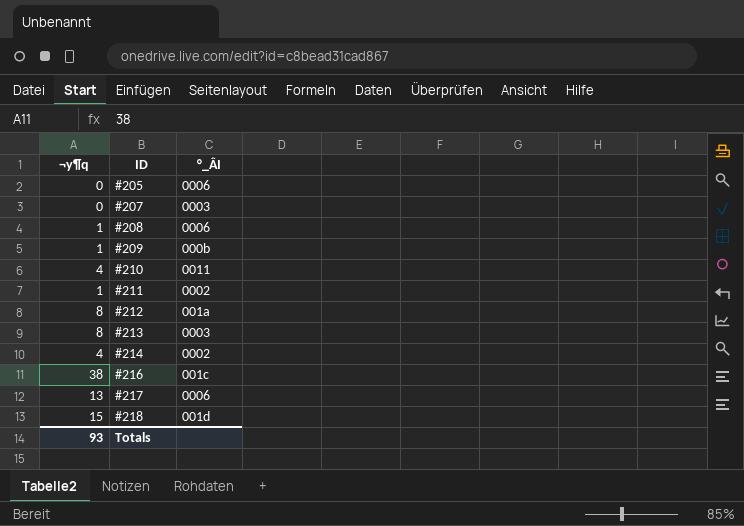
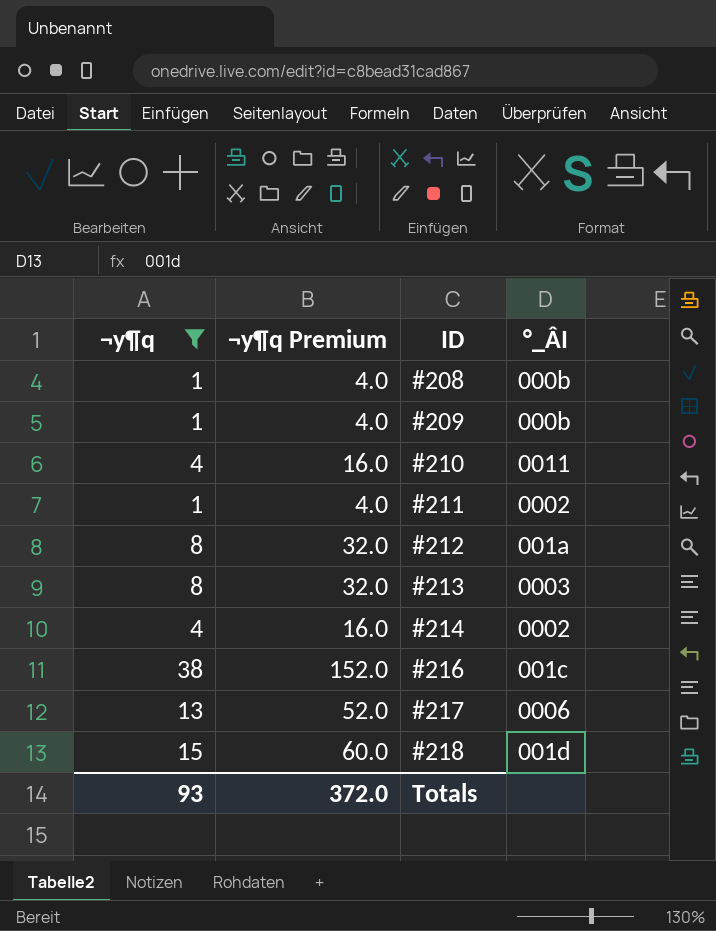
filter: none -> ¬y¶q != 0
column ¬y¶q Premium | formula: none -> [¬y¶q] * 4
#208 | °_ÂI: 0006 -> 000b

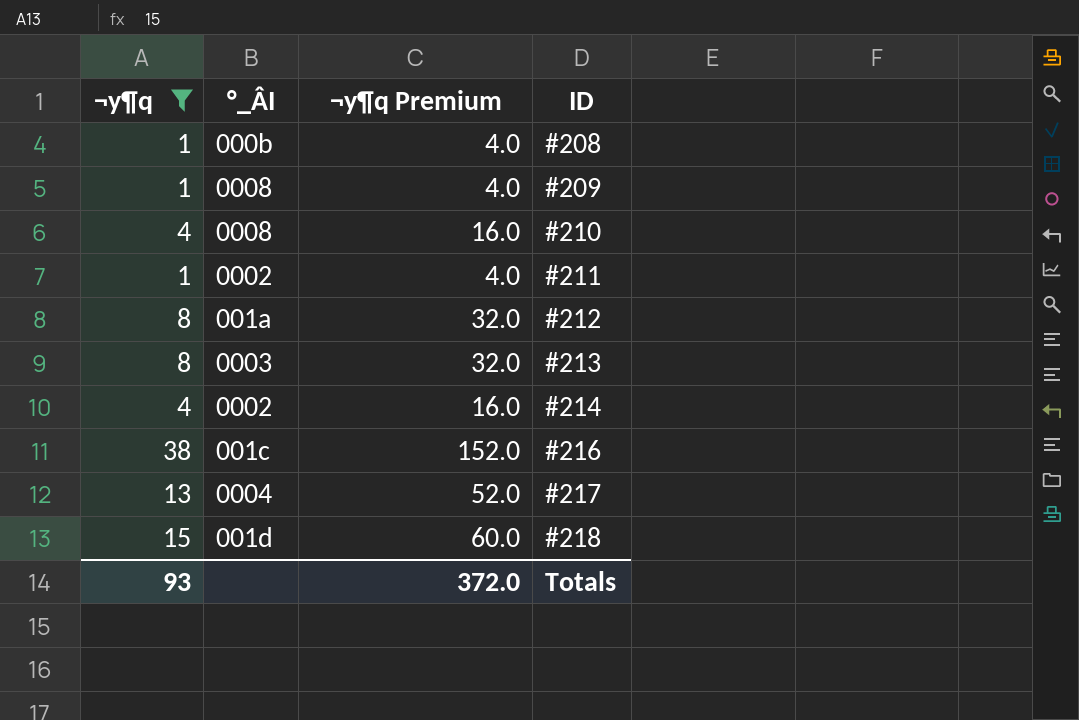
column °_ÂI | position: 4 -> 2
#209 | °_ÂI: 000b -> 0008
#210 | °_ÂI: 0011 -> 0008
#217 | °_ÂI: 0006 -> 0004

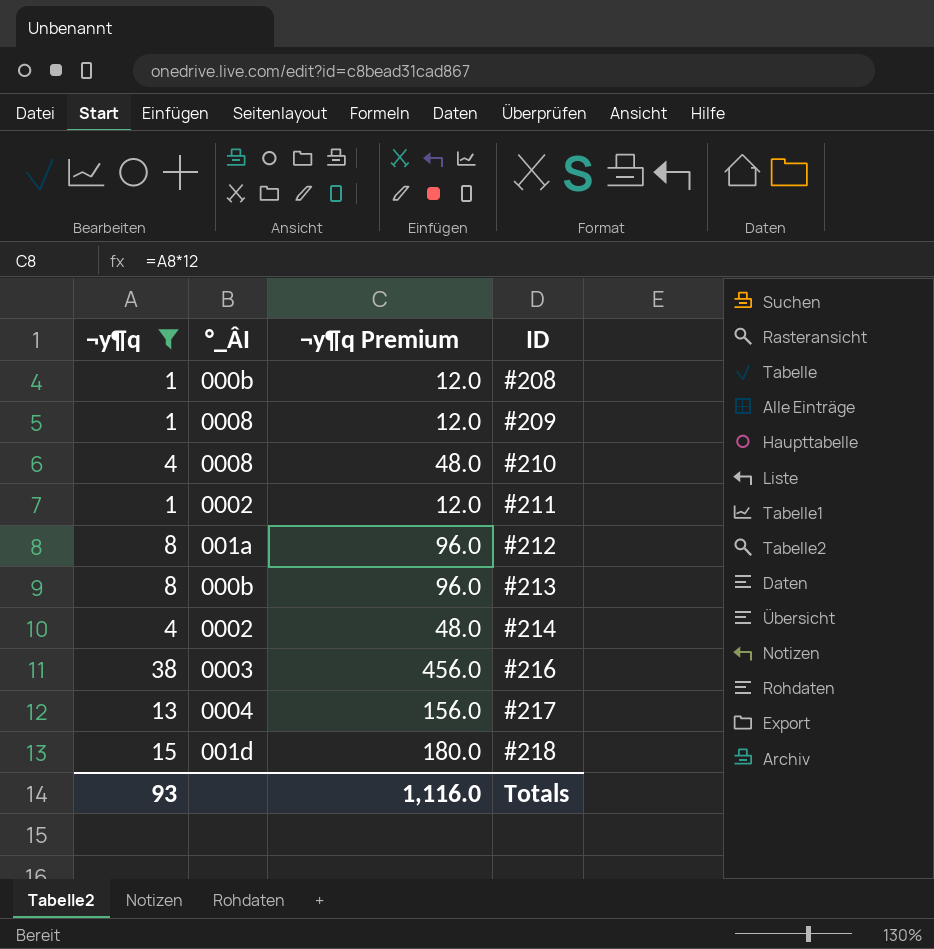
column ¬y¶q Premium | formula: [¬y¶q] * 4 -> [¬y¶q] * 12
#213 | °_ÂI: 0003 -> 000b
#216 | °_ÂI: 001c -> 0003
Totals | ¬y¶q Premium: 372.0 -> 1,116.0

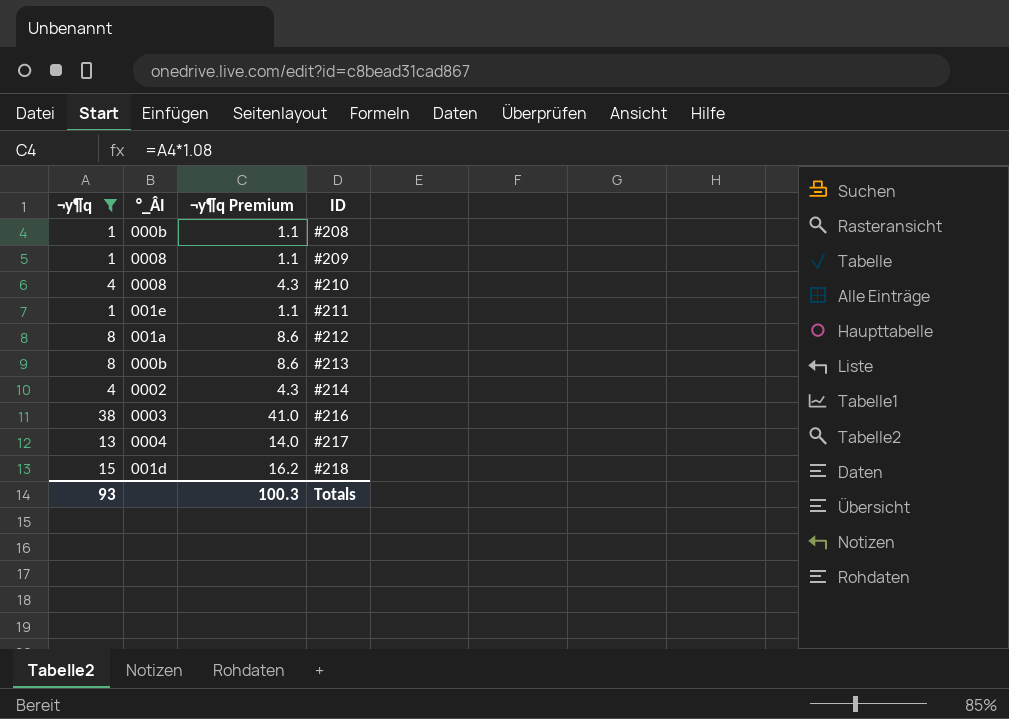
column ¬y¶q Premium | formula: [¬y¶q] * 12 -> [¬y¶q] * 1.08
#211 | °_ÂI: 0002 -> 001e
Totals | ¬y¶q Premium: 1,116.0 -> 100.3

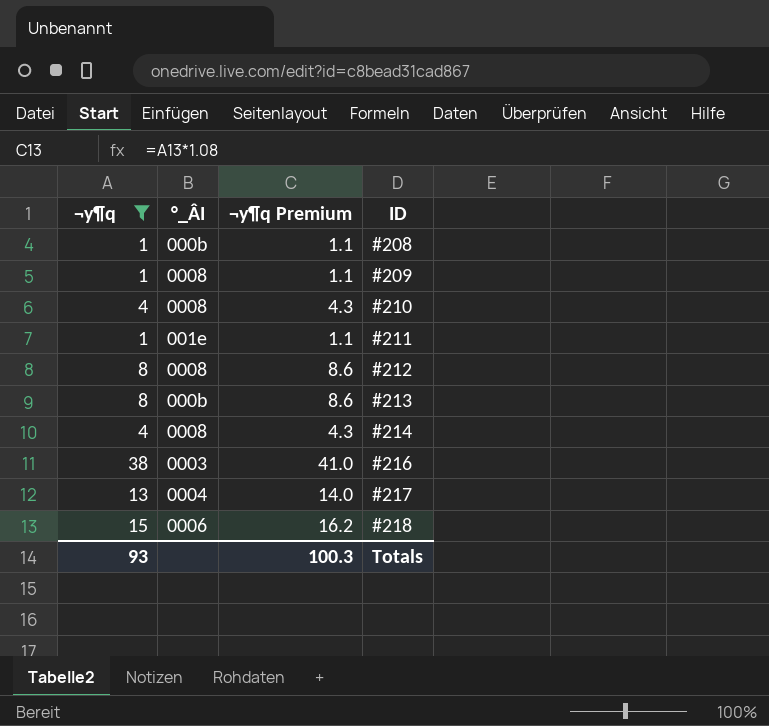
#212 | °_ÂI: 001a -> 0008
#214 | °_ÂI: 0002 -> 0008
#218 | °_ÂI: 001d -> 0006

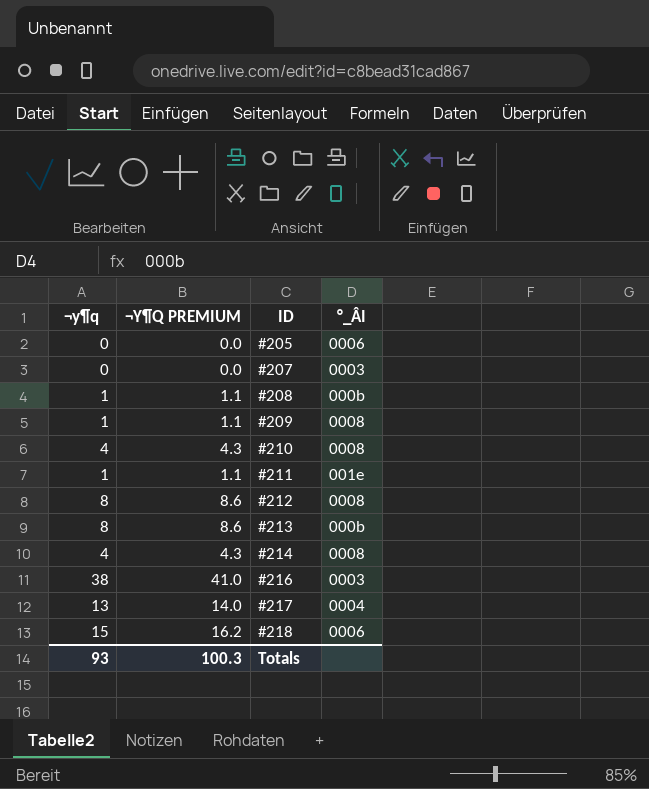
filter: ¬y¶q != 0 -> none
column name: ¬y¶q Premium -> ¬Y¶Q PREMIUM
column °_ÂI | position: 2 -> 4

